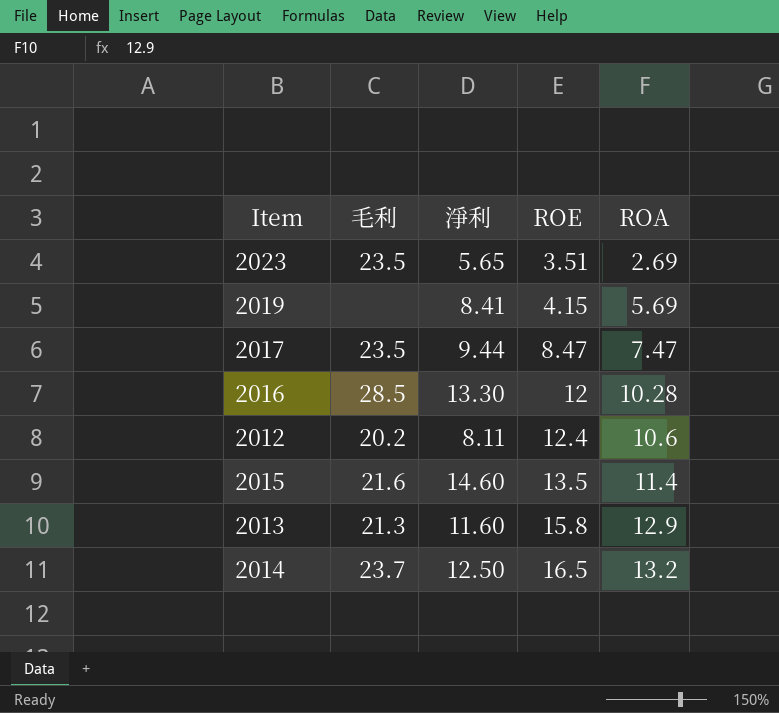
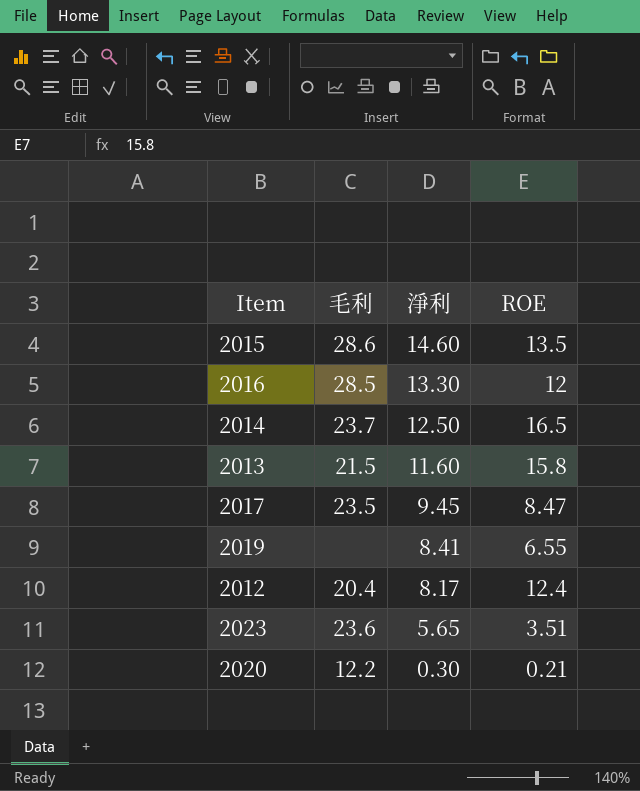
row order: ROE ascending -> 淨利 descending
column ROA | position: 5 -> none
2015 | 毛利: 21.6 -> 28.6
2013 | 毛利: 21.3 -> 21.5
2017 | 淨利: 9.44 -> 9.45
2019 | ROE: 4.15 -> 6.55
2012 | 毛利: 20.2 -> 20.4
2012 | 淨利: 8.11 -> 8.17
2023 | 毛利: 23.5 -> 23.6
row 2020: none -> 12.2 | 0.30 | 0.21

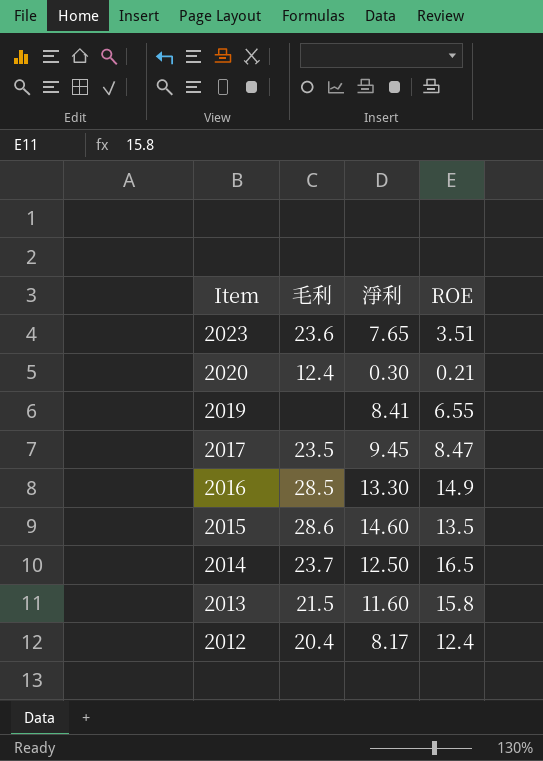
row order: 淨利 descending -> Item descending
2023 | 淨利: 5.65 -> 7.65
2020 | 毛利: 12.2 -> 12.4
2016 | ROE: 12 -> 14.9

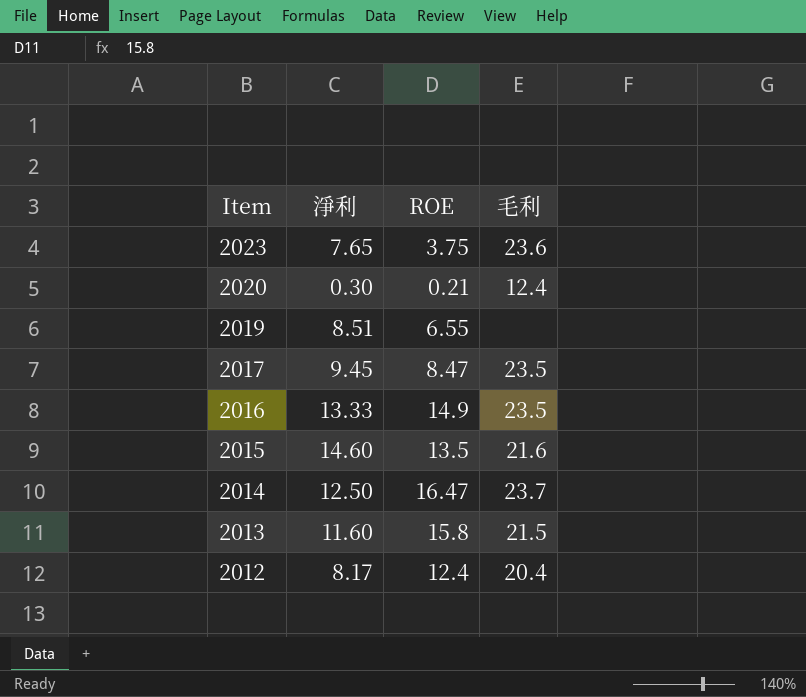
column 毛利 | position: 2 -> 4
2023 | ROE: 3.51 -> 3.75
2019 | 淨利: 8.41 -> 8.51
2016 | 淨利: 13.30 -> 13.33
2016 | 毛利: 28.5 -> 23.5
2015 | 毛利: 28.6 -> 21.6
2014 | ROE: 16.5 -> 16.47

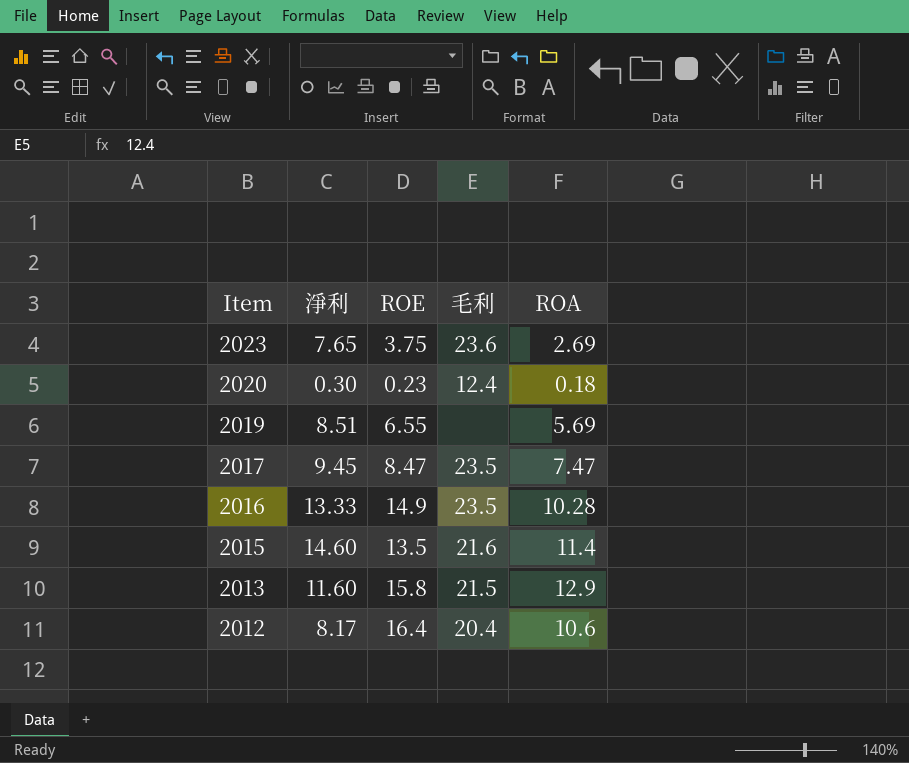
column ROA | position: none -> 5
row 2014: 12.50 | 16.47 | 23.7 -> none
2020 | ROE: 0.21 -> 0.23
2012 | ROE: 12.4 -> 16.4

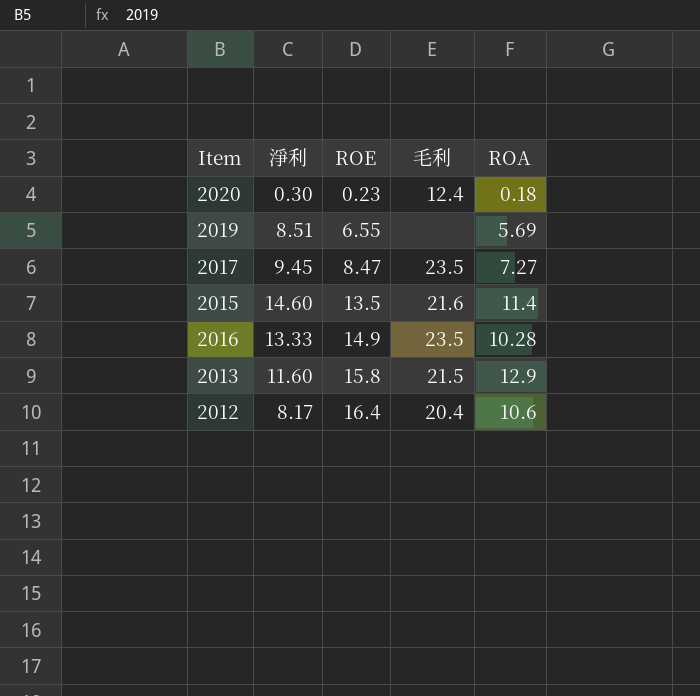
row order: Item descending -> ROE ascending
row 2023: 7.65 | 3.75 | 23.6 | 2.69 -> none
2017 | ROA: 7.47 -> 7.27

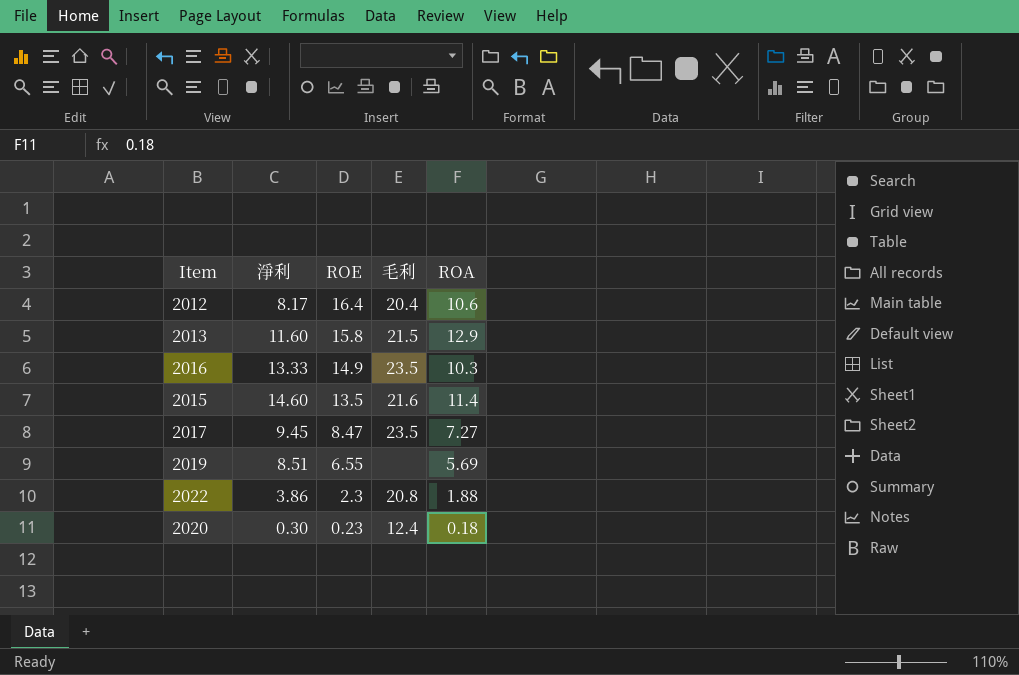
row order: ROE ascending -> ROE descending
2016 | ROA: 10.28 -> 10.3
row 2022: none -> 3.86 | 2.3 | 20.8 | 1.88

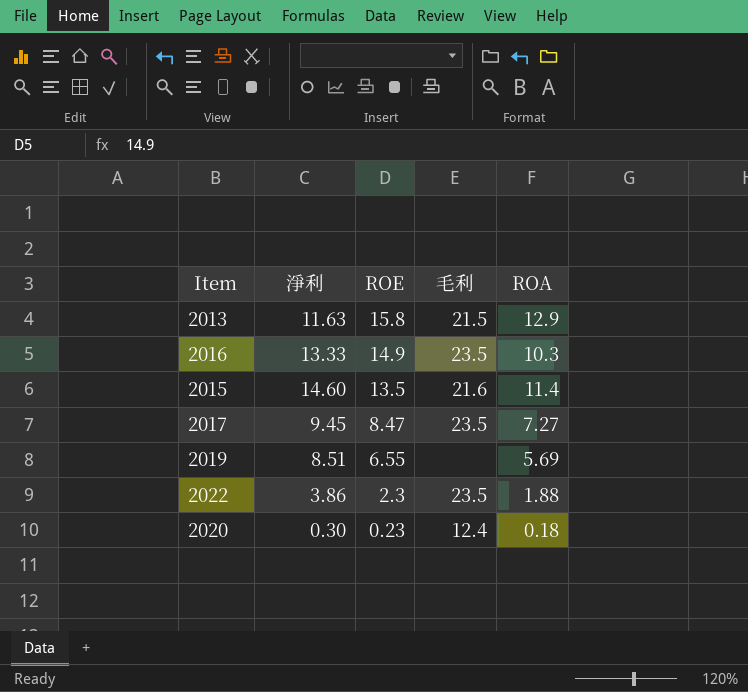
row 2012: 8.17 | 16.4 | 20.4 | 10.6 -> none
2013 | 淨利: 11.60 -> 11.63
2022 | 毛利: 20.8 -> 23.5

